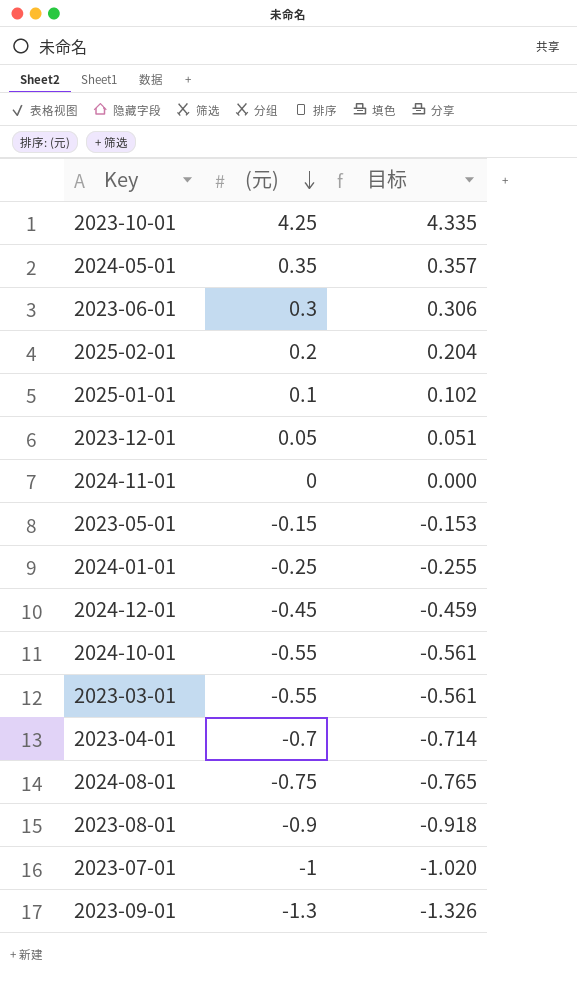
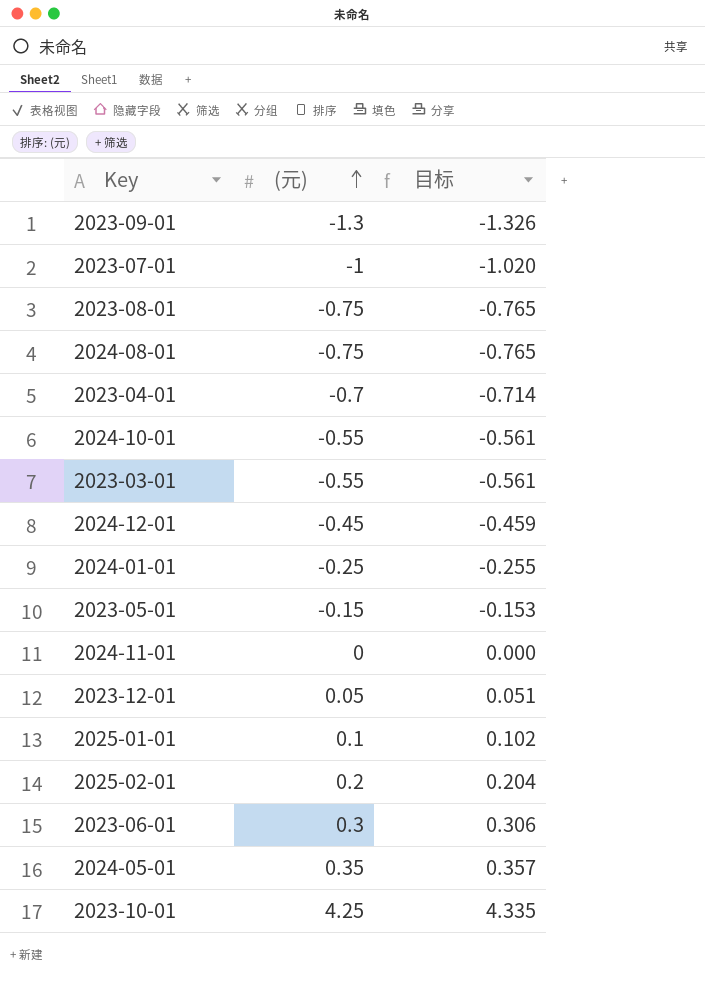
row order: (元) descending -> (元) ascending
2023-08-01 | (元): -0.9 -> -0.75
2023-08-01 | 目标: -0.918 -> -0.765

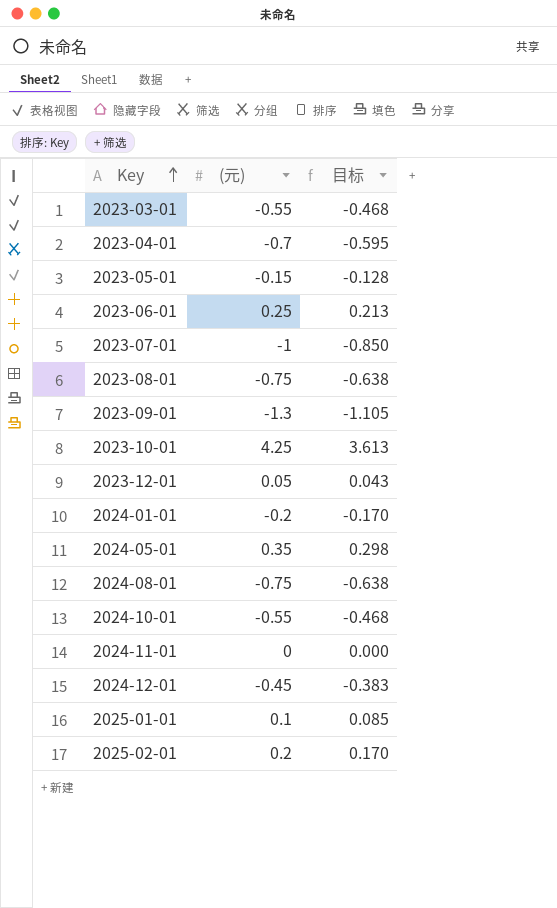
row order: (元) ascending -> Key ascending
column 目标 | formula: [(元)] * 1.02 -> [(元)] * 0.85
2023-06-01 | (元): 0.3 -> 0.25
2024-01-01 | (元): -0.25 -> -0.2

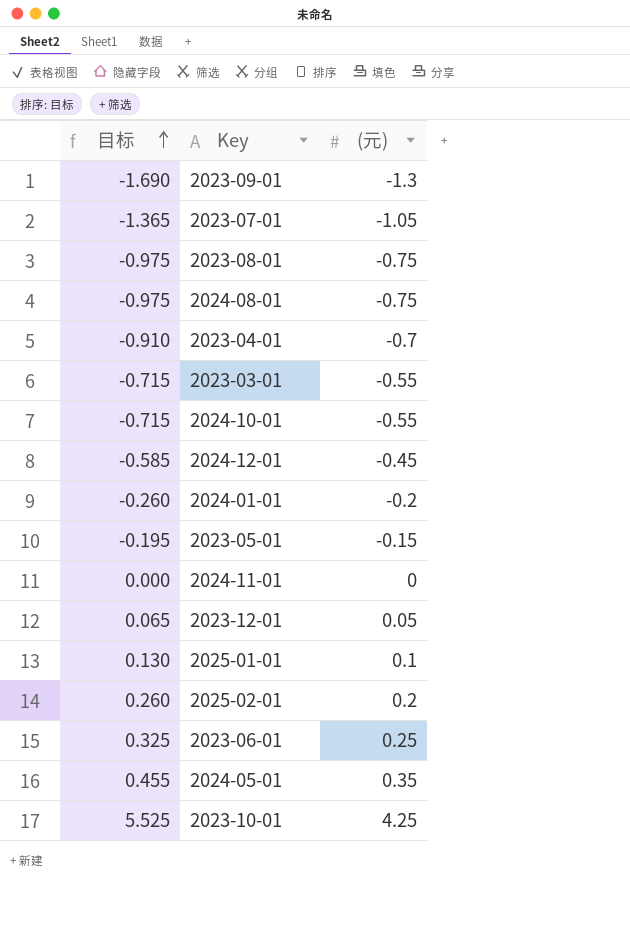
row order: Key ascending -> 目标 ascending
column 目标 | formula: [(元)] * 0.85 -> [(元)] * 1.3
column 目标 | position: 3 -> 1
2023-07-01 | (元): -1 -> -1.05

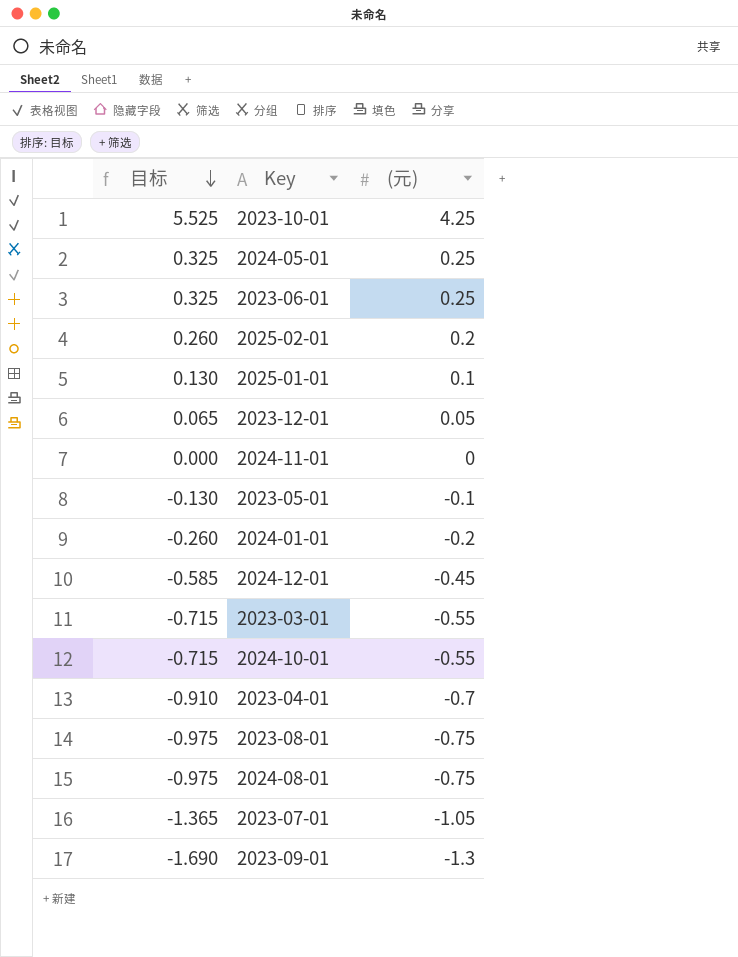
row order: 目标 ascending -> 目标 descending
2024-05-01 | 目标: 0.455 -> 0.325
2024-05-01 | (元): 0.35 -> 0.25
2023-05-01 | 目标: -0.195 -> -0.130
2023-05-01 | (元): -0.15 -> -0.1

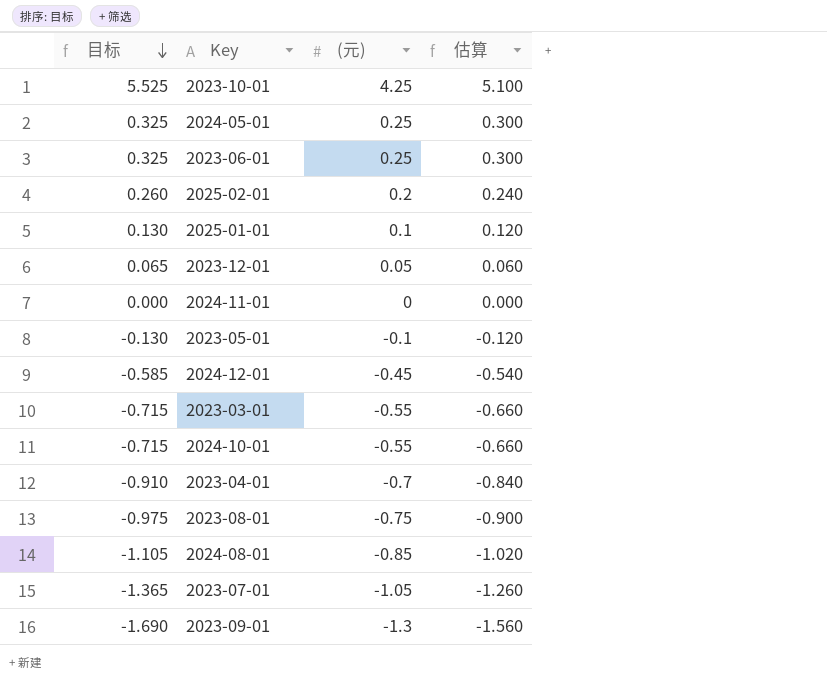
column 估算 | formula: none -> [(元)] * 1.2
row 2024-01-01: -0.260 | -0.2 -> none
2024-08-01 | 目标: -0.975 -> -1.105
2024-08-01 | (元): -0.75 -> -0.85

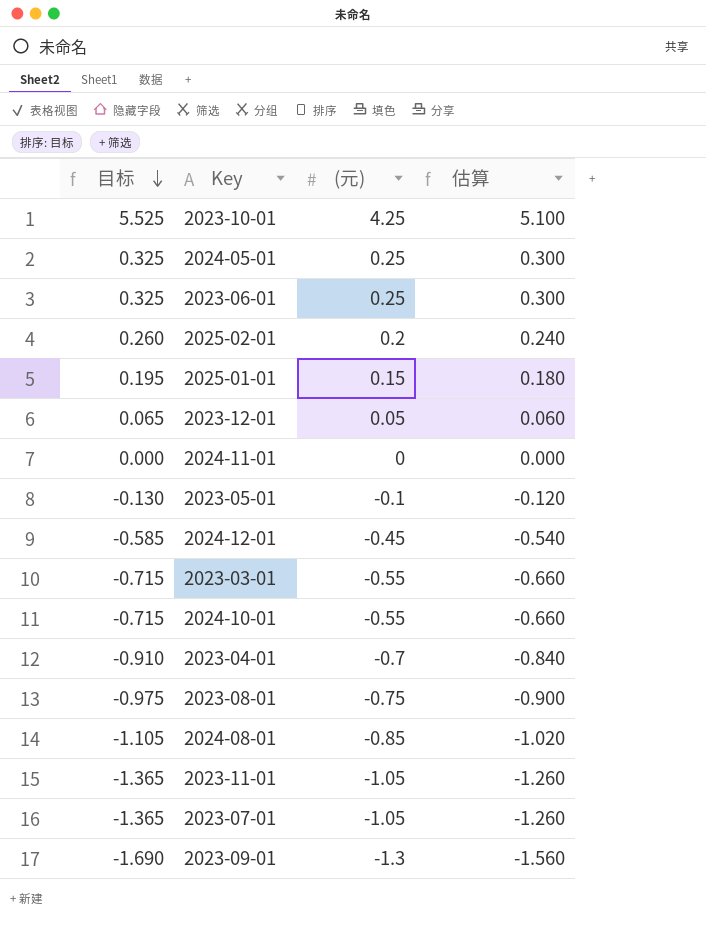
2025-01-01 | 目标: 0.130 -> 0.195
2025-01-01 | (元): 0.1 -> 0.15
2025-01-01 | 估算: 0.120 -> 0.180
row 2023-11-01: none -> -1.365 | -1.05 | -1.260

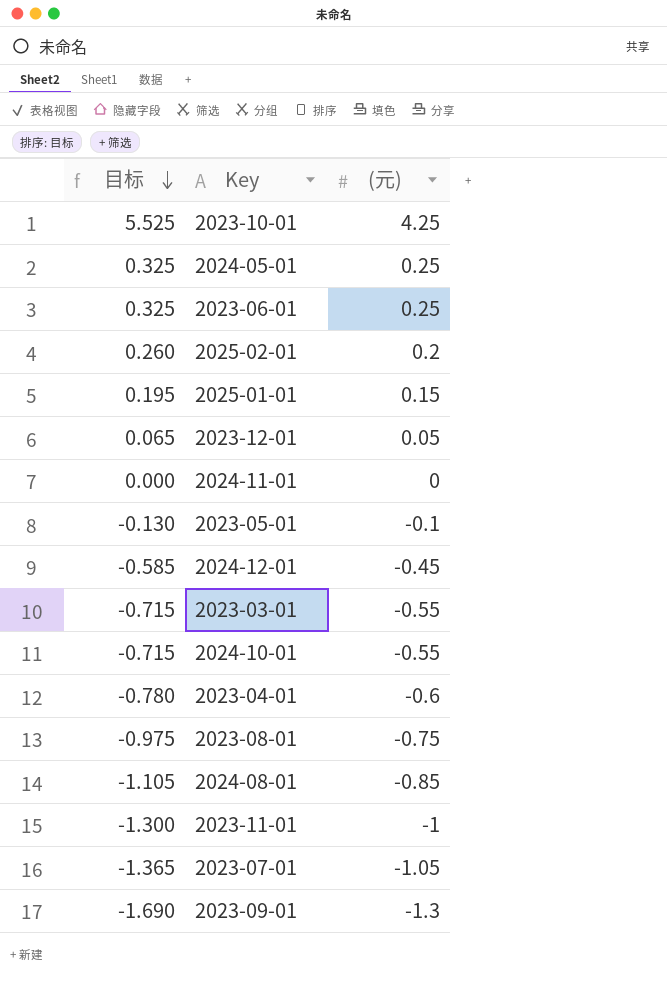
column 估算 | formula: [(元)] * 1.2 -> none
2023-04-01 | 目标: -0.910 -> -0.780
2023-04-01 | (元): -0.7 -> -0.6
2023-11-01 | 目标: -1.365 -> -1.300
2023-11-01 | (元): -1.05 -> -1

